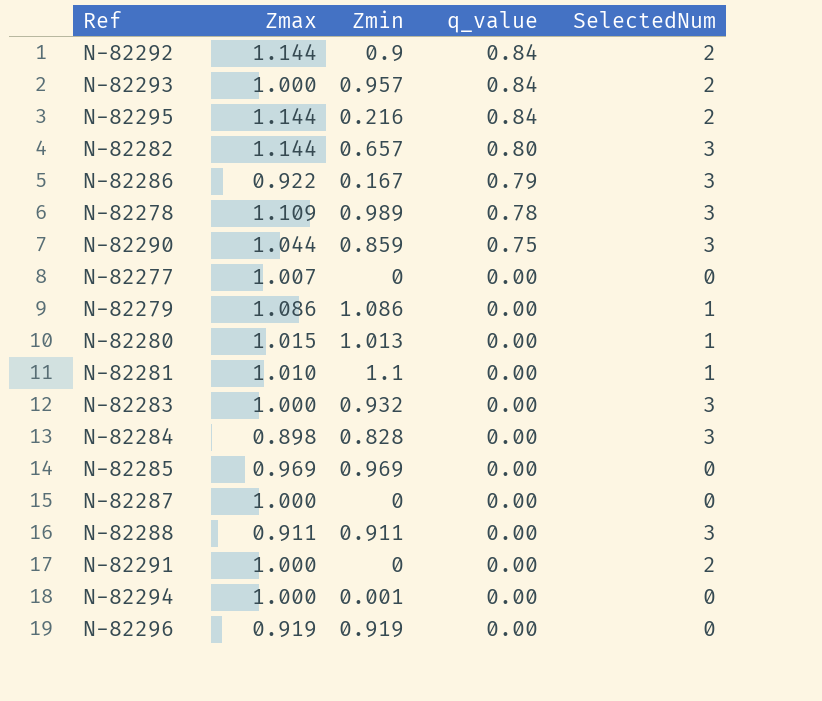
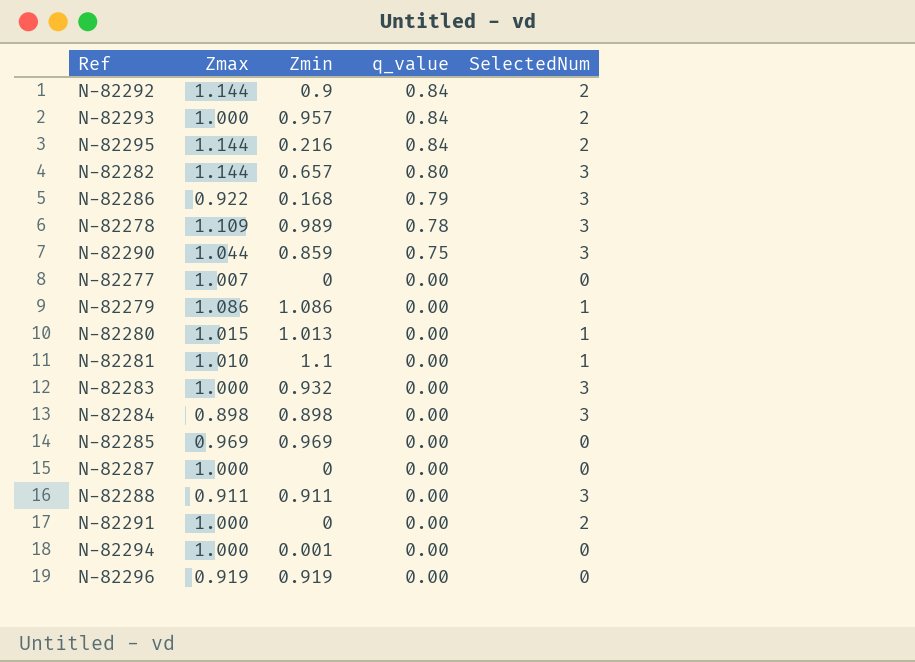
N-82286 | Zmin: 0.167 -> 0.168
N-82284 | Zmin: 0.828 -> 0.898

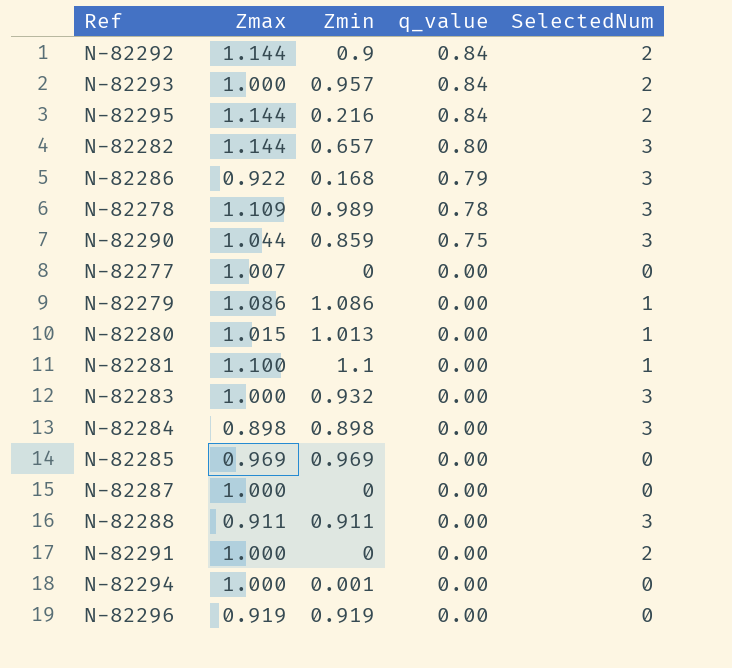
N-82281 | Zmax: 1.010 -> 1.100

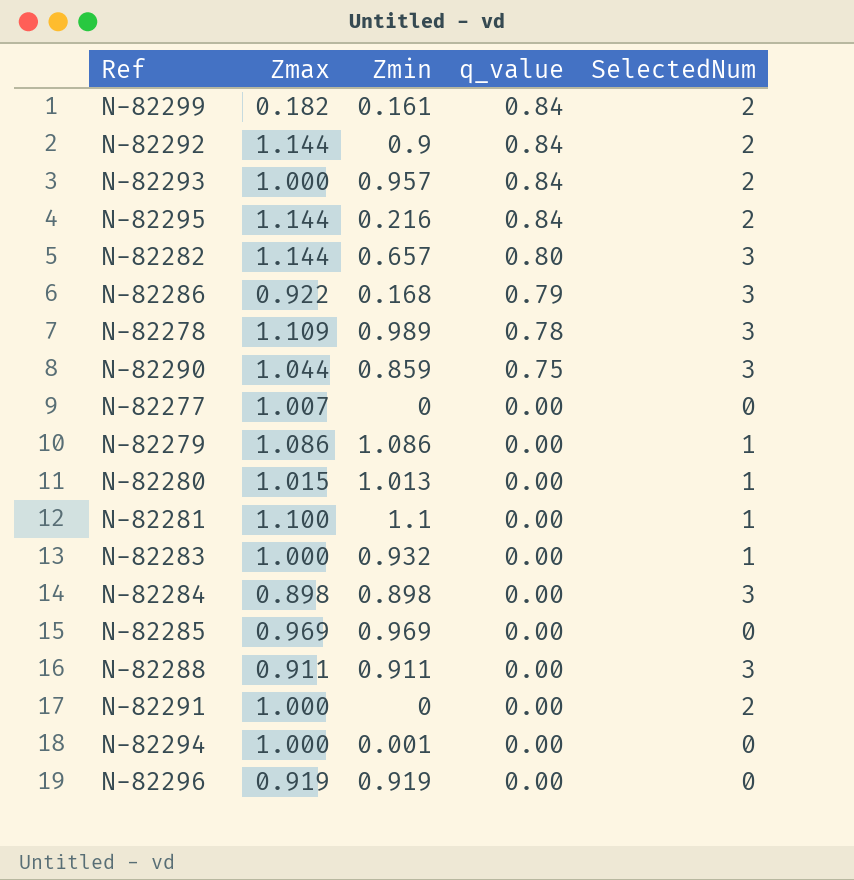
row N-82287: 1.000 | 0 | 0.00 | 0 -> none
row N-82299: none -> 0.182 | 0.161 | 0.84 | 2
N-82283 | SelectedNum: 3 -> 1

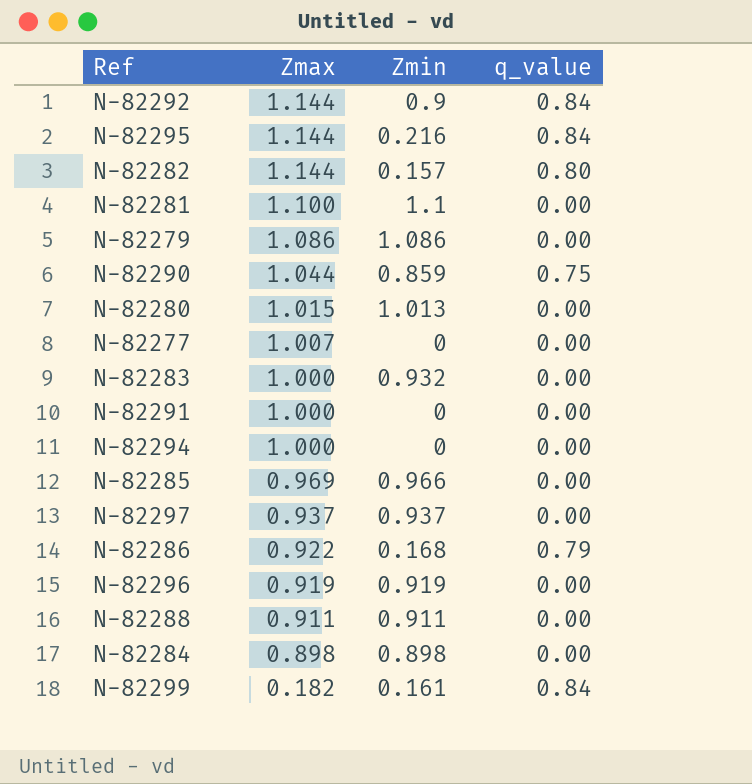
row order: q_value descending -> Zmax descending
column SelectedNum | position: 5 -> none
row N-82293: 1.000 | 0.957 | 0.84 | 2 -> none
row N-82278: 1.109 | 0.989 | 0.78 | 3 -> none
N-82282 | Zmin: 0.657 -> 0.157
N-82294 | Zmin: 0.001 -> 0
N-82285 | Zmin: 0.969 -> 0.966
row N-82297: none -> 0.937 | 0.937 | 0.00

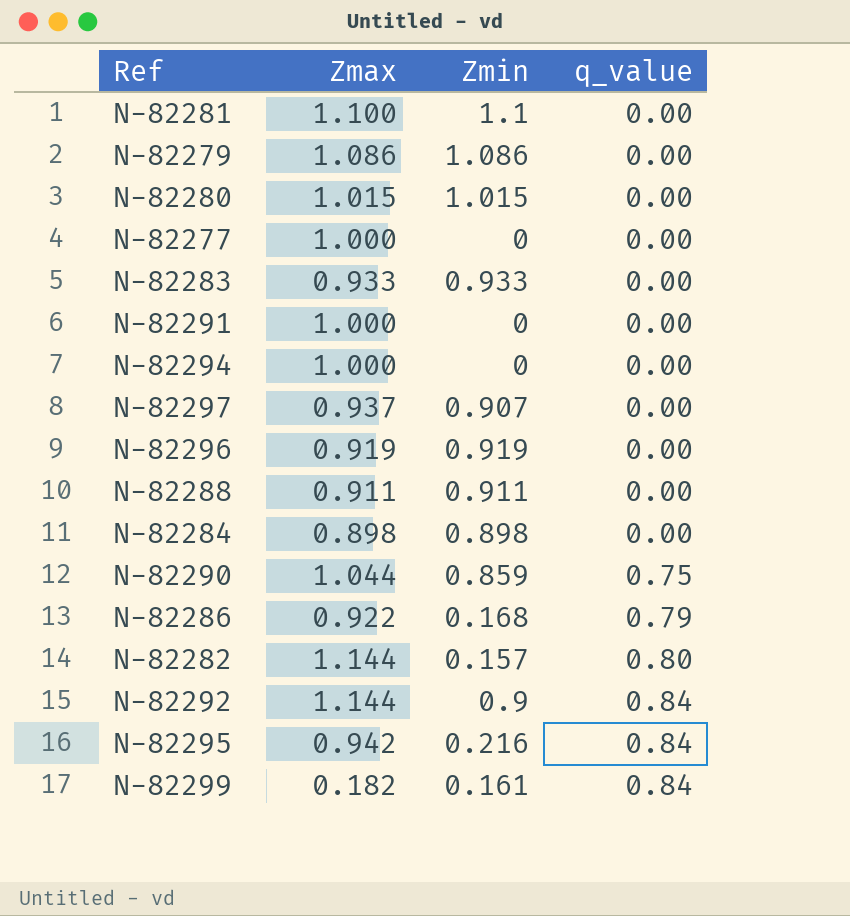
row order: Zmax descending -> q_value ascending
row N-82285: 0.969 | 0.966 | 0.00 -> none
N-82280 | Zmin: 1.013 -> 1.015
N-82277 | Zmax: 1.007 -> 1.000
N-82283 | Zmax: 1.000 -> 0.933
N-82283 | Zmin: 0.932 -> 0.933
N-82297 | Zmin: 0.937 -> 0.907
N-82295 | Zmax: 1.144 -> 0.942

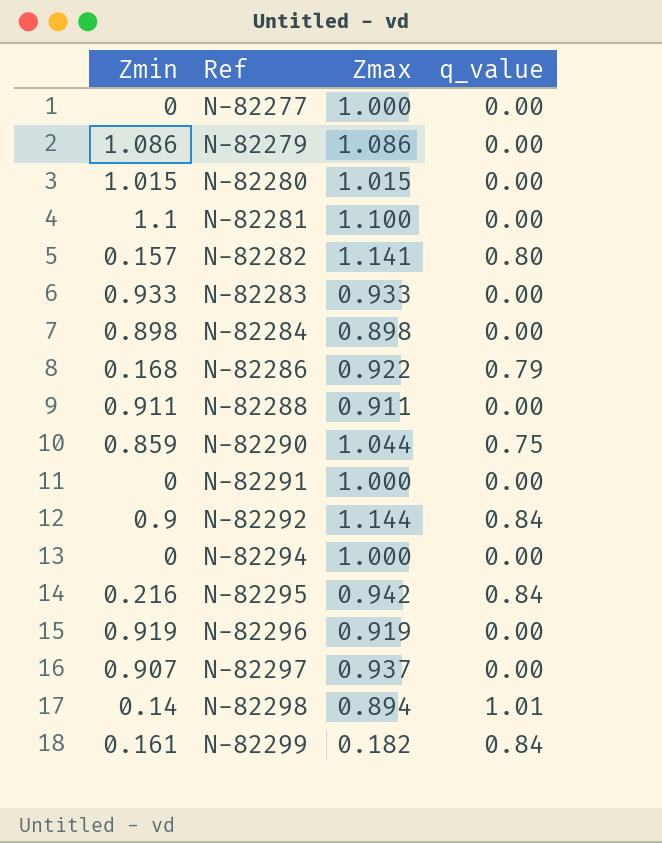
row order: q_value ascending -> Ref ascending
column Zmin | position: 3 -> 1
N-82282 | Zmax: 1.144 -> 1.141
row N-82298: none -> 0.14 | 0.894 | 1.01

